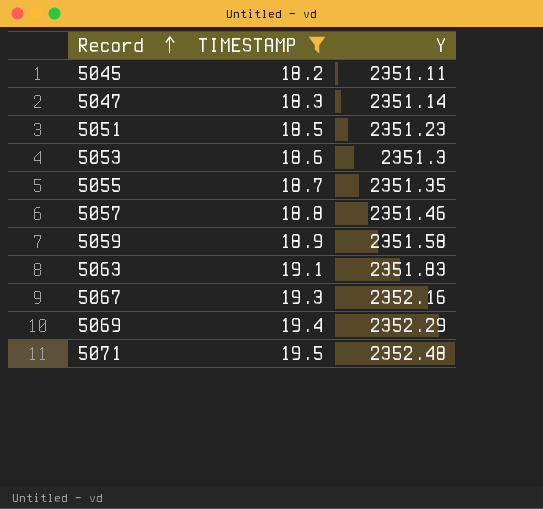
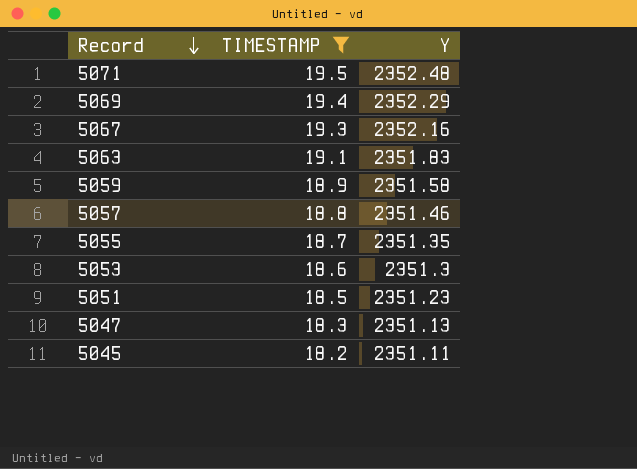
row order: Record ascending -> Record descending
5047 | Y: 2351.14 -> 2351.13

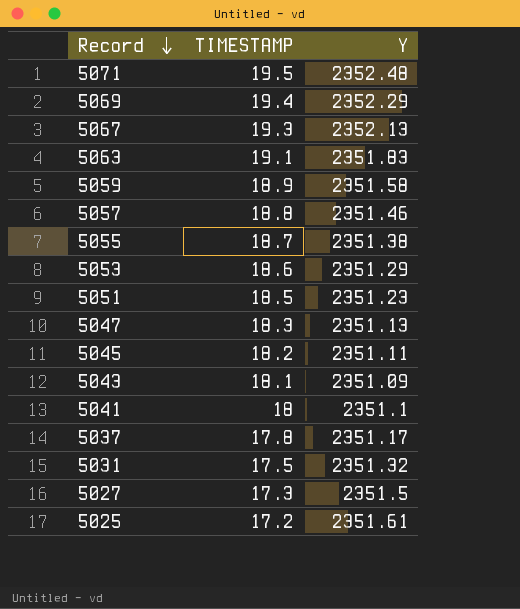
filter: TIMESTAMP >= 18.2 -> none
5067 | Y: 2352.16 -> 2352.13
5055 | Y: 2351.35 -> 2351.38
5053 | Y: 2351.3 -> 2351.29

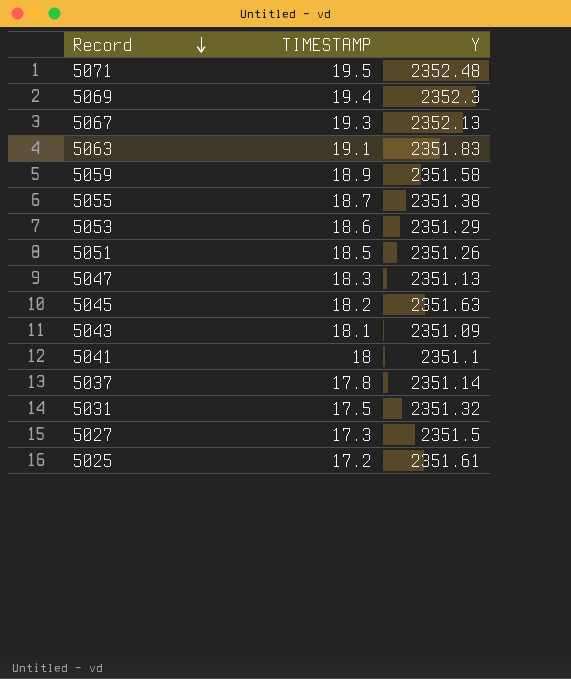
row 5057: 18.8 | 2351.46 -> none
5069 | Y: 2352.29 -> 2352.3
5051 | Y: 2351.23 -> 2351.26
5045 | Y: 2351.11 -> 2351.63
5037 | Y: 2351.17 -> 2351.14

